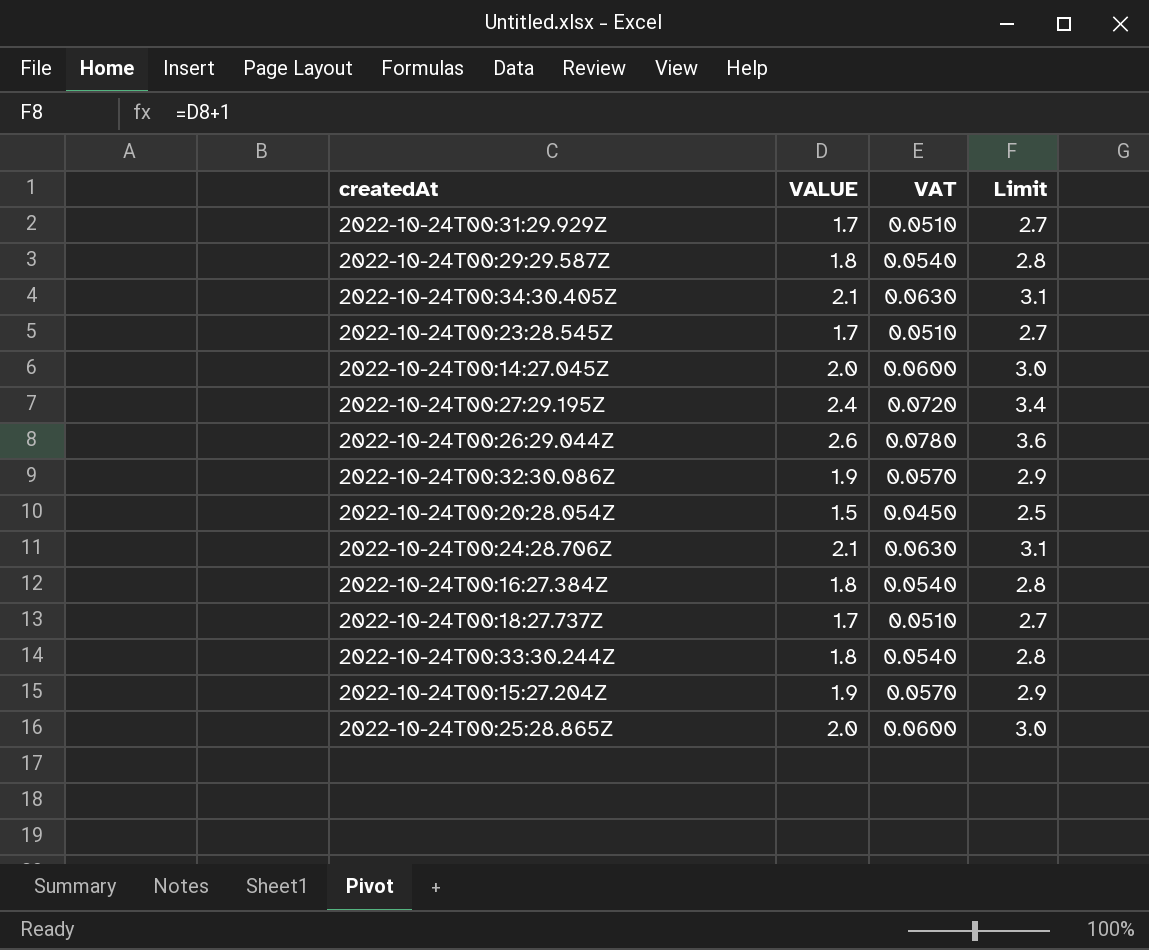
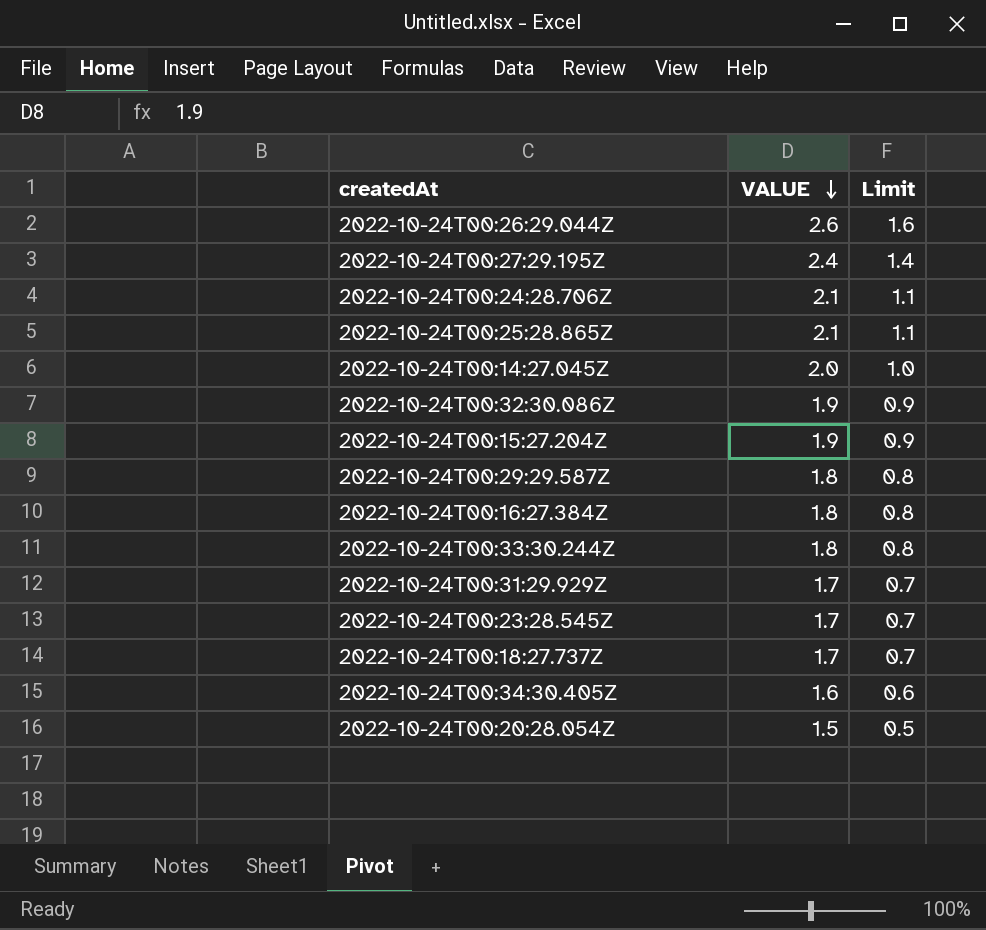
row order: none -> VALUE descending
column VAT | formula: [VALUE] * 0.03 -> none
column Limit | formula: [VALUE] + 1 -> [VALUE] - 1
2022-10-24T00:25:28.865Z | VALUE: 2.0 -> 2.1
2022-10-24T00:34:30.405Z | VALUE: 2.1 -> 1.6

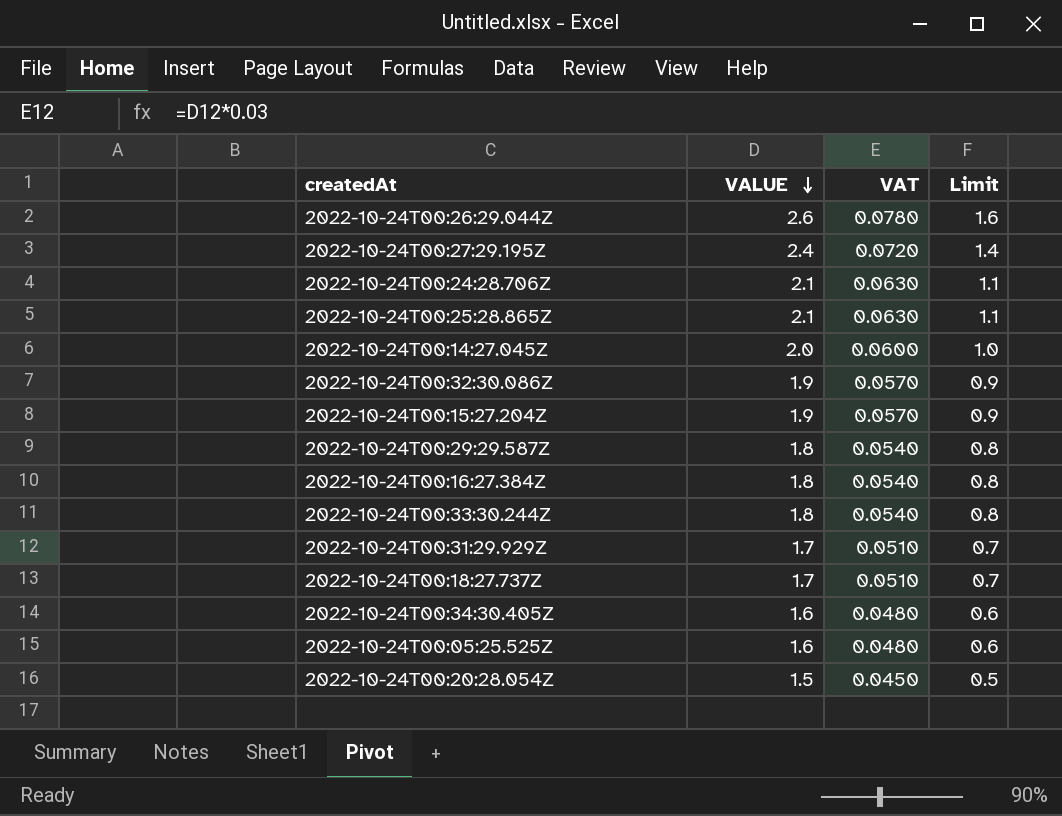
column VAT | formula: none -> [VALUE] * 0.03
row 2022-10-24T00:23:28.545Z: 1.7 | 0.7 -> none
row 2022-10-24T00:05:25.525Z: none -> 1.6 | 0.0480 | 0.6

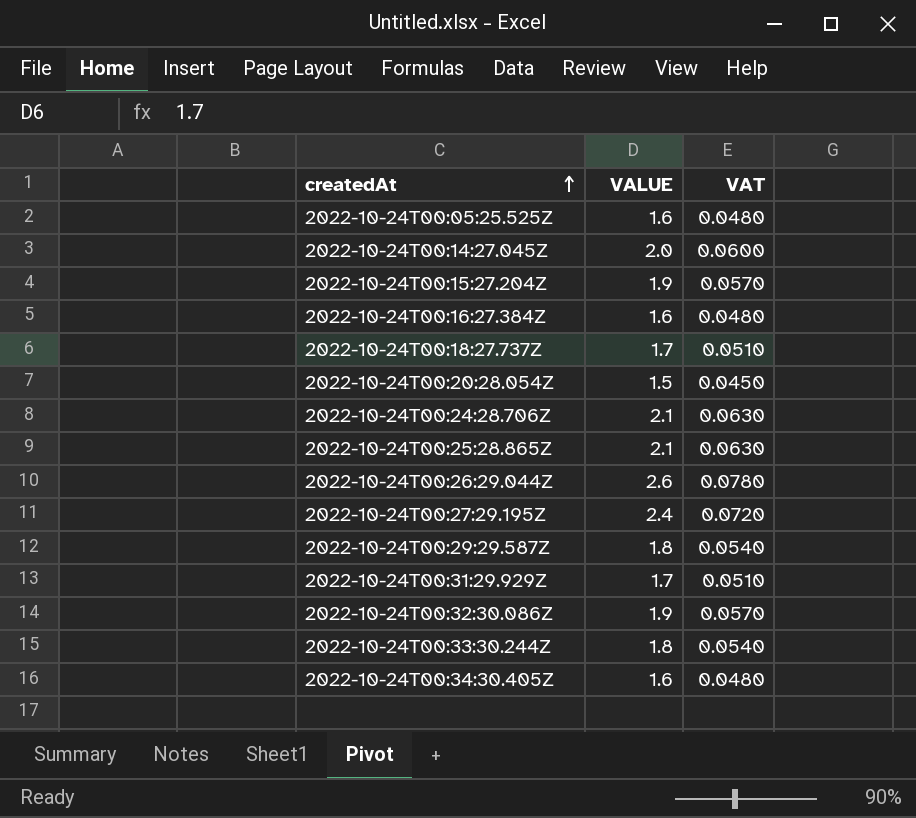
row order: VALUE descending -> createdAt ascending
column Limit | formula: [VALUE] - 1 -> none
2022-10-24T00:16:27.384Z | VALUE: 1.8 -> 1.6
2022-10-24T00:16:27.384Z | VAT: 0.0540 -> 0.0480

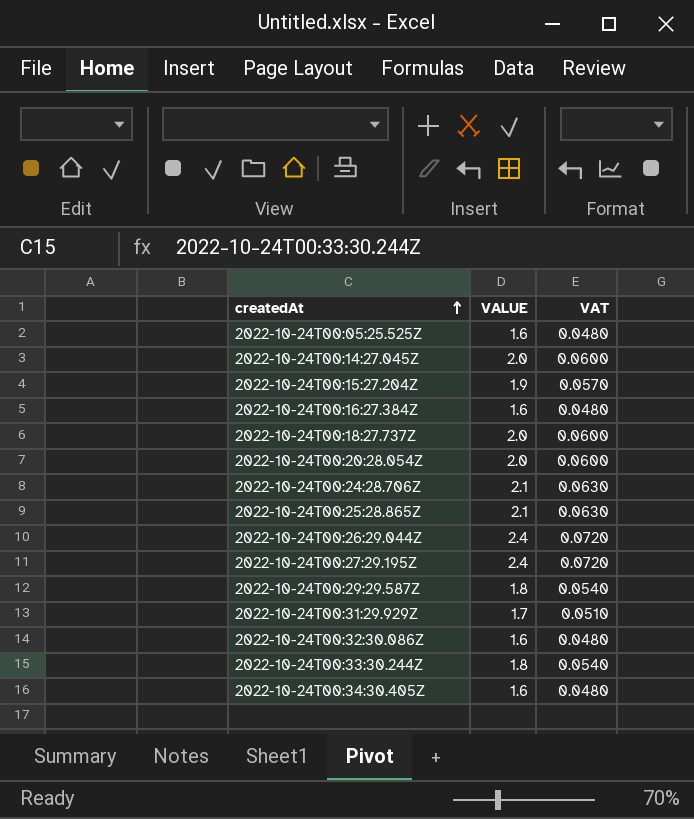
2022-10-24T00:18:27.737Z | VALUE: 1.7 -> 2.0
2022-10-24T00:18:27.737Z | VAT: 0.0510 -> 0.0600
2022-10-24T00:20:28.054Z | VALUE: 1.5 -> 2.0
2022-10-24T00:20:28.054Z | VAT: 0.0450 -> 0.0600
2022-10-24T00:26:29.044Z | VALUE: 2.6 -> 2.4
2022-10-24T00:26:29.044Z | VAT: 0.0780 -> 0.0720
2022-10-24T00:32:30.086Z | VALUE: 1.9 -> 1.6
2022-10-24T00:32:30.086Z | VAT: 0.0570 -> 0.0480

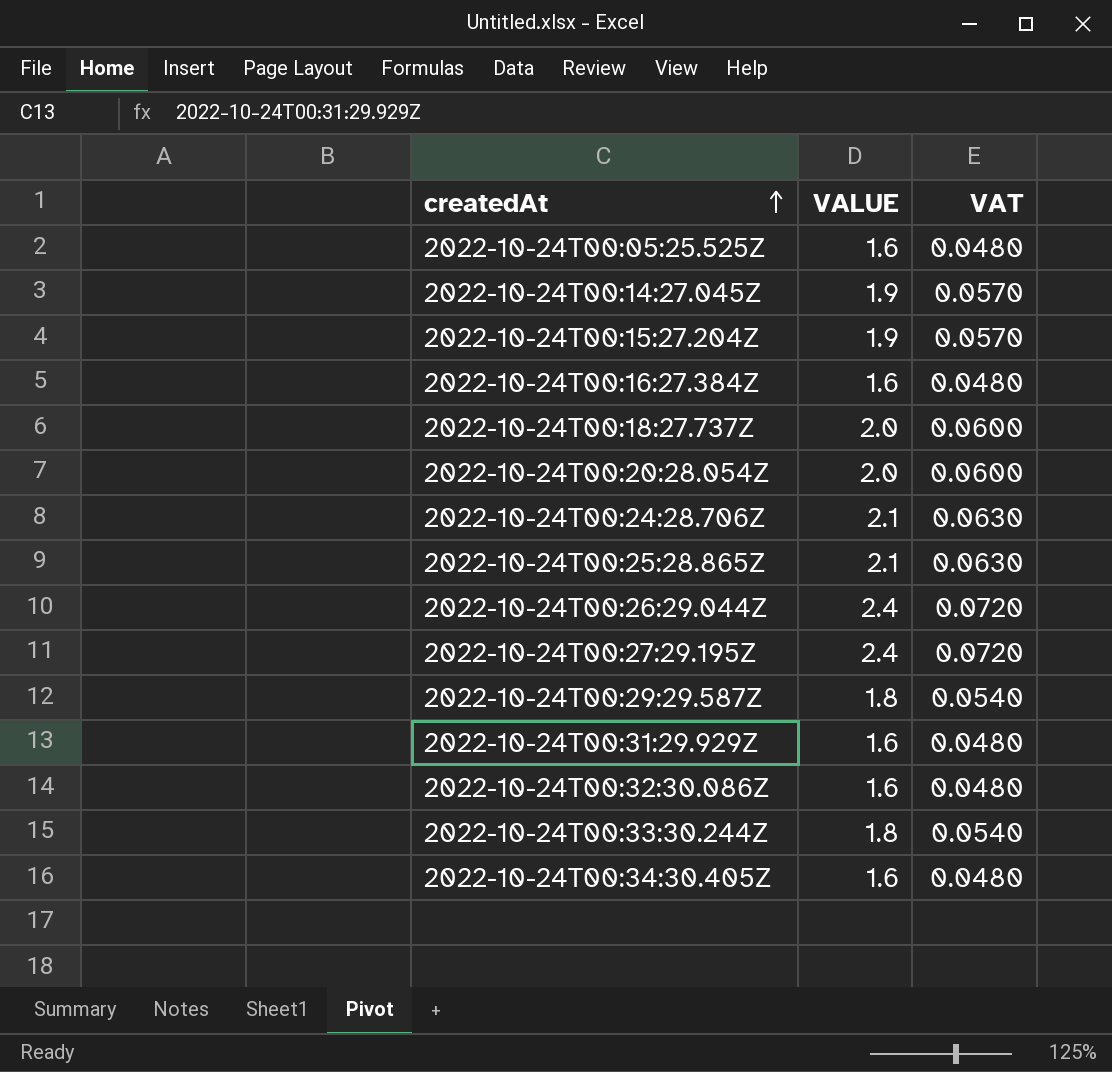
2022-10-24T00:14:27.045Z | VALUE: 2.0 -> 1.9
2022-10-24T00:14:27.045Z | VAT: 0.0600 -> 0.0570
2022-10-24T00:31:29.929Z | VALUE: 1.7 -> 1.6
2022-10-24T00:31:29.929Z | VAT: 0.0510 -> 0.0480

